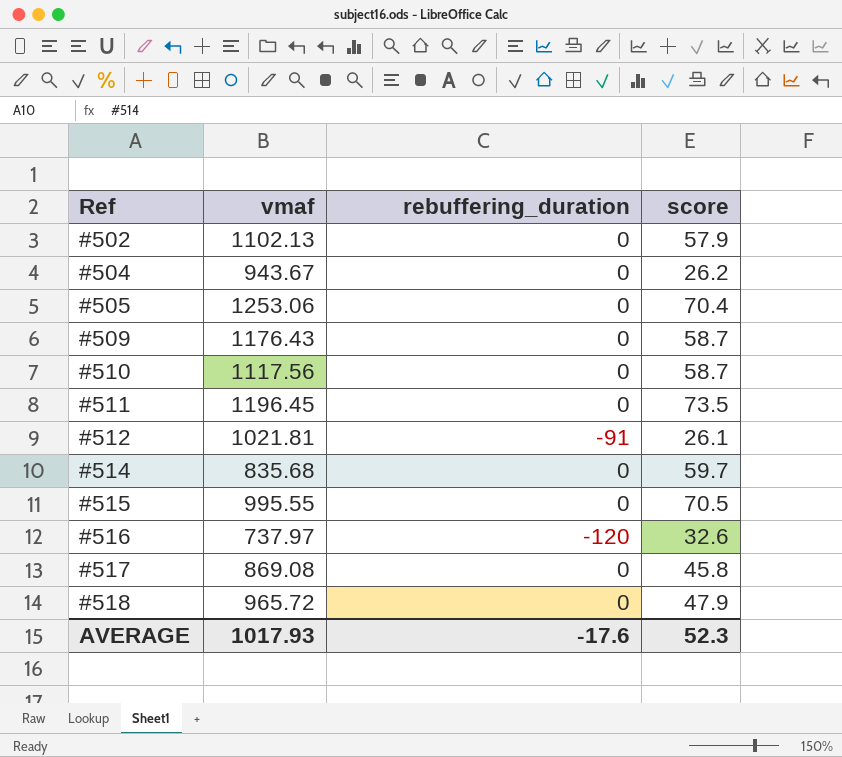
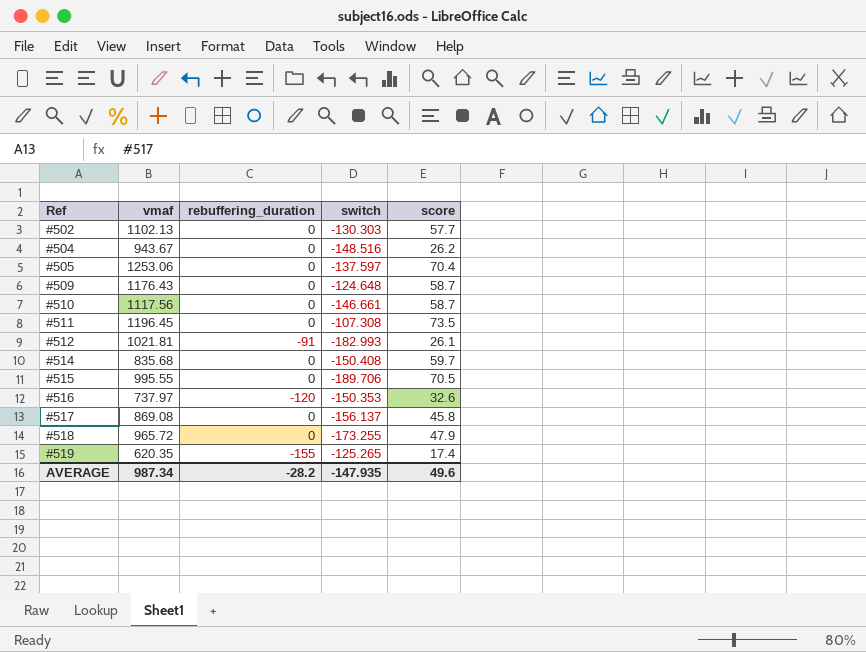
column switch | position: none -> 4
#502 | score: 57.9 -> 57.7
row #519: none -> 620.35 | -155 | -125.265 | 17.4
AVERAGE | vmaf: 1017.93 -> 987.34
AVERAGE | rebuffering_duration: -17.6 -> -28.2
AVERAGE | score: 52.3 -> 49.6

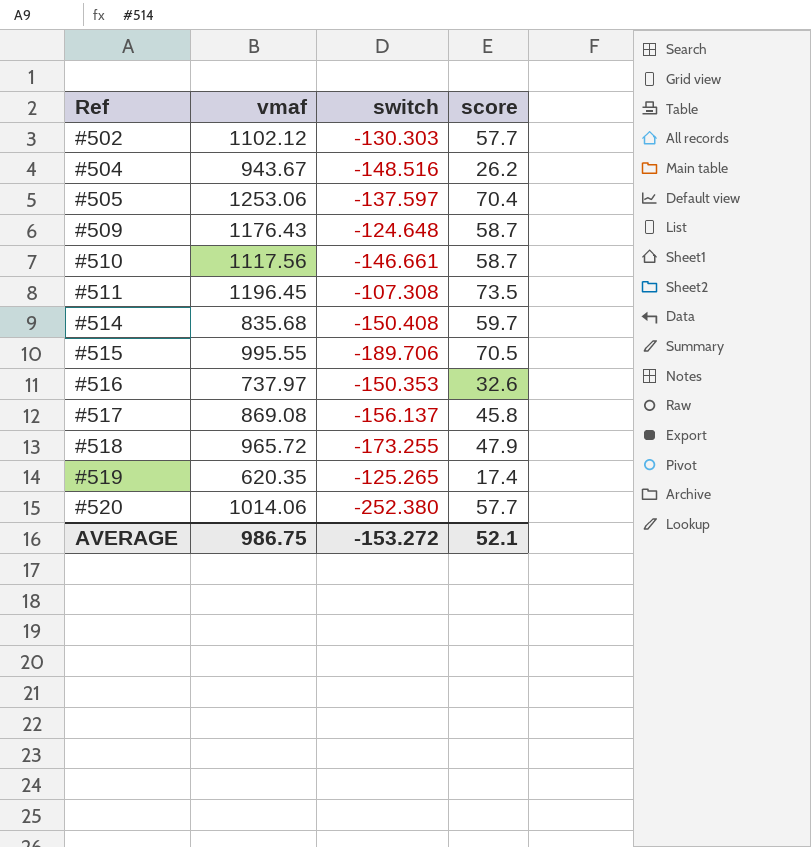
column rebuffering_duration | position: 3 -> none
row #512: 1021.81 | -91 | -182.993 | 26.1 -> none
#502 | vmaf: 1102.13 -> 1102.12
row #520: none -> 1014.06 | -252.380 | 57.7
AVERAGE | vmaf: 987.34 -> 986.75
AVERAGE | switch: -147.935 -> -153.272
AVERAGE | score: 49.6 -> 52.1

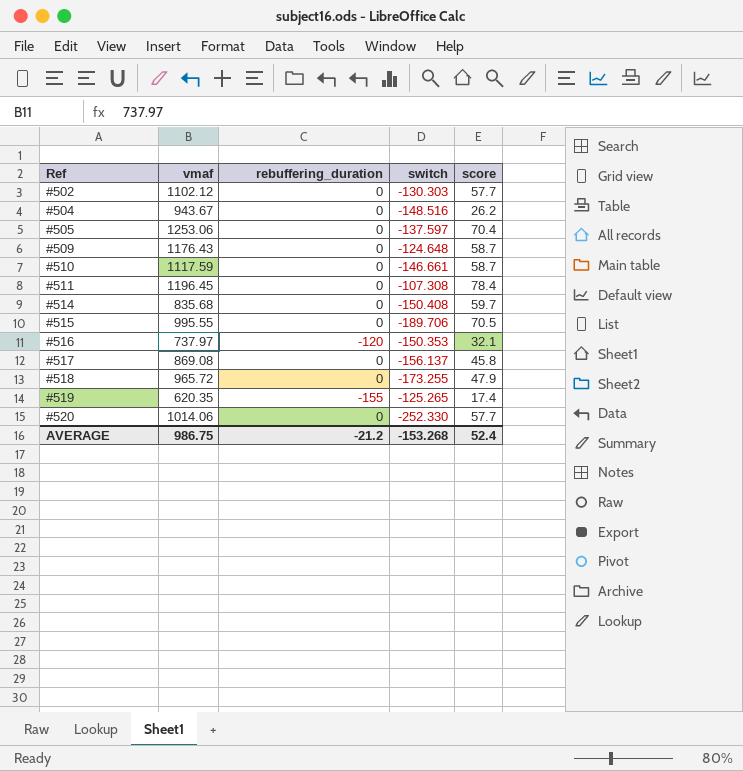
column rebuffering_duration | position: none -> 3
#510 | vmaf: 1117.56 -> 1117.59
#511 | score: 73.5 -> 78.4
#516 | score: 32.6 -> 32.1
#520 | switch: -252.380 -> -252.330
AVERAGE | switch: -153.272 -> -153.268
AVERAGE | score: 52.1 -> 52.4

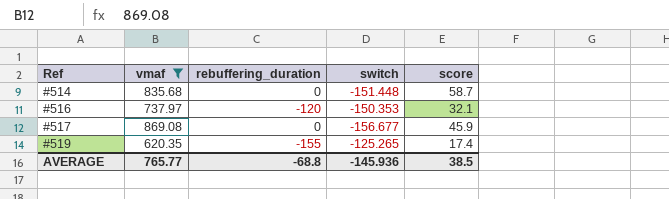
filter: none -> vmaf <= 869.08
#514 | switch: -150.408 -> -151.448
#514 | score: 59.7 -> 58.7
#517 | switch: -156.137 -> -156.677
#517 | score: 45.8 -> 45.9
AVERAGE | vmaf: 986.75 -> 765.77
AVERAGE | rebuffering_duration: -21.2 -> -68.8
AVERAGE | switch: -153.268 -> -145.936
AVERAGE | score: 52.4 -> 38.5

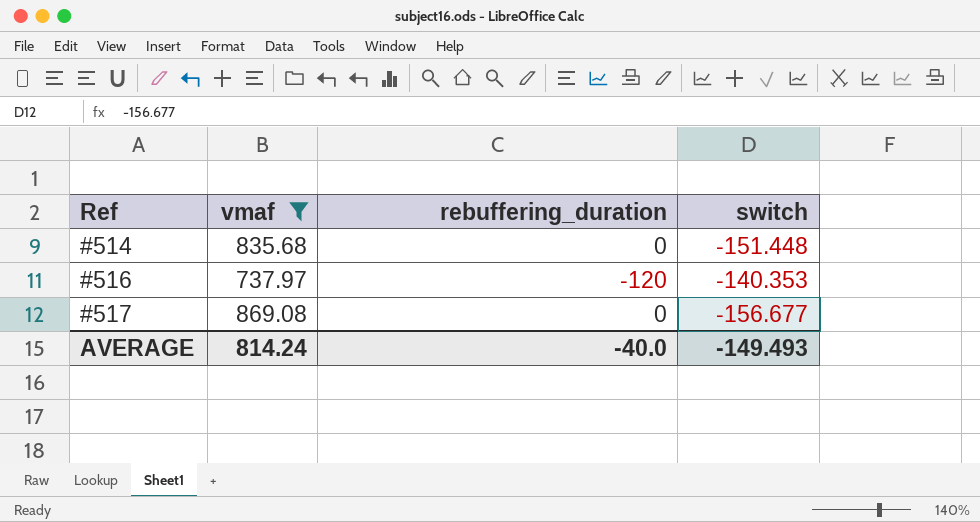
column score | position: 5 -> none
row #519: 620.35 | -155 | -125.265 | 17.4 -> none
#516 | switch: -150.353 -> -140.353
AVERAGE | vmaf: 765.77 -> 814.24
AVERAGE | rebuffering_duration: -68.8 -> -40.0
AVERAGE | switch: -145.936 -> -149.493

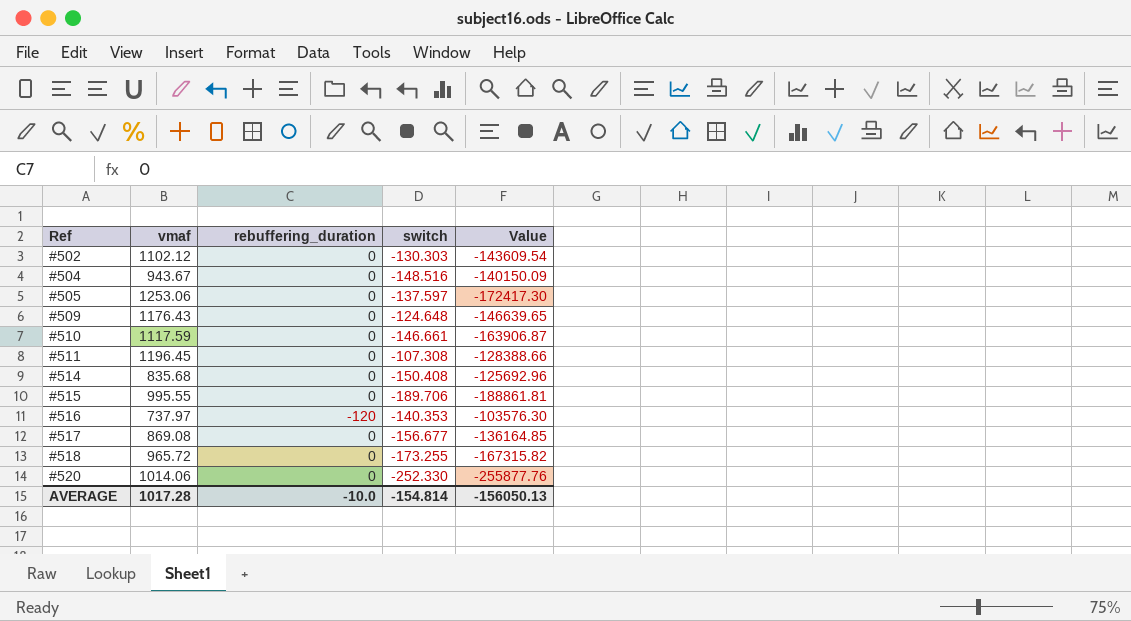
filter: vmaf <= 869.08 -> none
column Value | formula: none -> [vmaf] * [switch]
#514 | switch: -151.448 -> -150.408
AVERAGE | vmaf: 814.24 -> 1017.28
AVERAGE | rebuffering_duration: -40.0 -> -10.0
AVERAGE | switch: -149.493 -> -154.814

